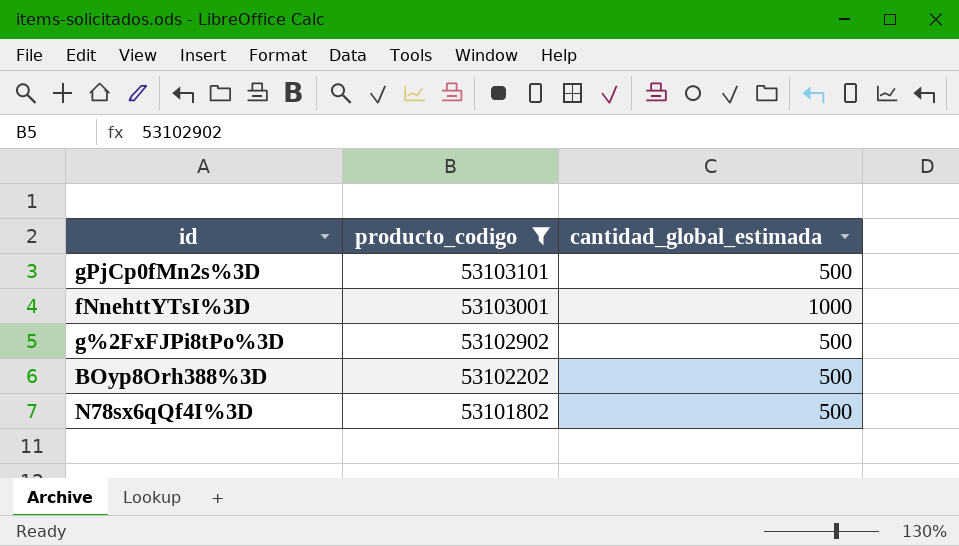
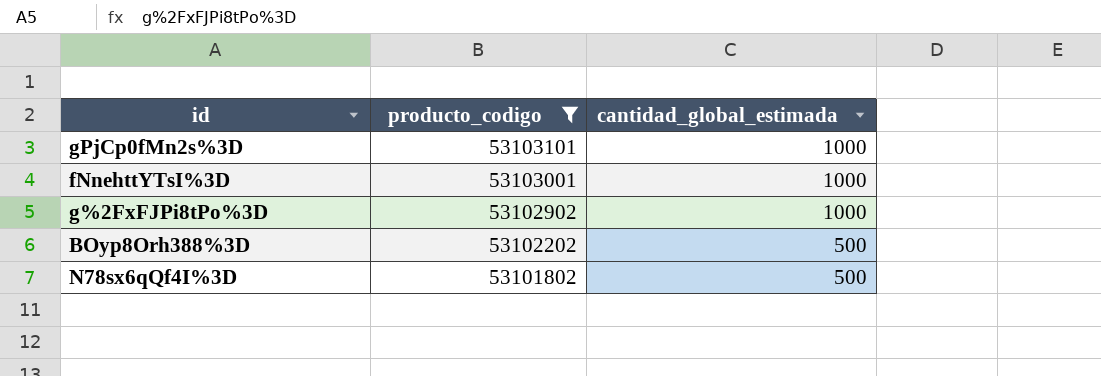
gPjCp0fMn2s%3D | cantidad_global_estimada: 500 -> 1000
g%2FxFJPi8tPo%3D | cantidad_global_estimada: 500 -> 1000

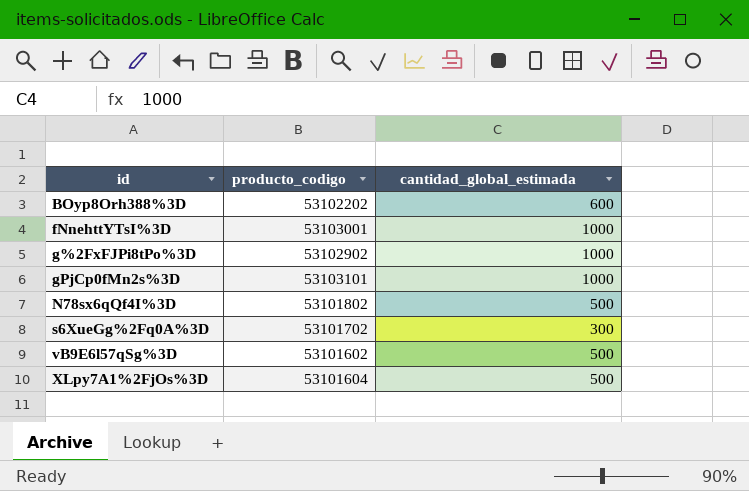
filter: producto_codigo >= 53101802 -> none
row order: producto_codigo descending -> id ascending
BOyp8Orh388%3D | cantidad_global_estimada: 500 -> 600

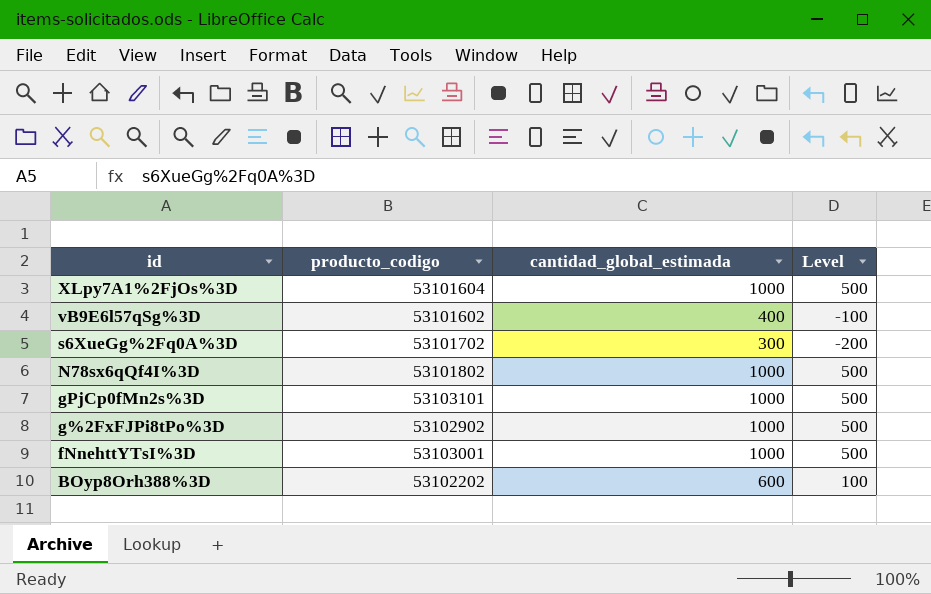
row order: id ascending -> id descending
column Level | formula: none -> [cantidad_global_estimada] - 500
XLpy7A1%2FjOs%3D | cantidad_global_estimada: 500 -> 1000
vB9E6l57qSg%3D | cantidad_global_estimada: 500 -> 400
N78sx6qQf4I%3D | cantidad_global_estimada: 500 -> 1000

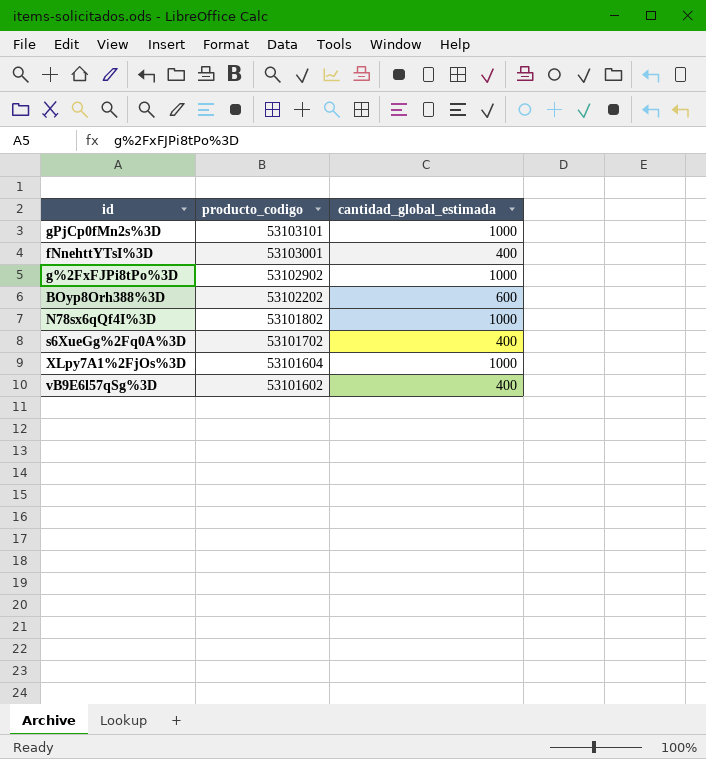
row order: id descending -> producto_codigo descending
column Level | formula: [cantidad_global_estimada] - 500 -> none
fNnehttYTsI%3D | cantidad_global_estimada: 1000 -> 400
s6XueGg%2Fq0A%3D | cantidad_global_estimada: 300 -> 400

